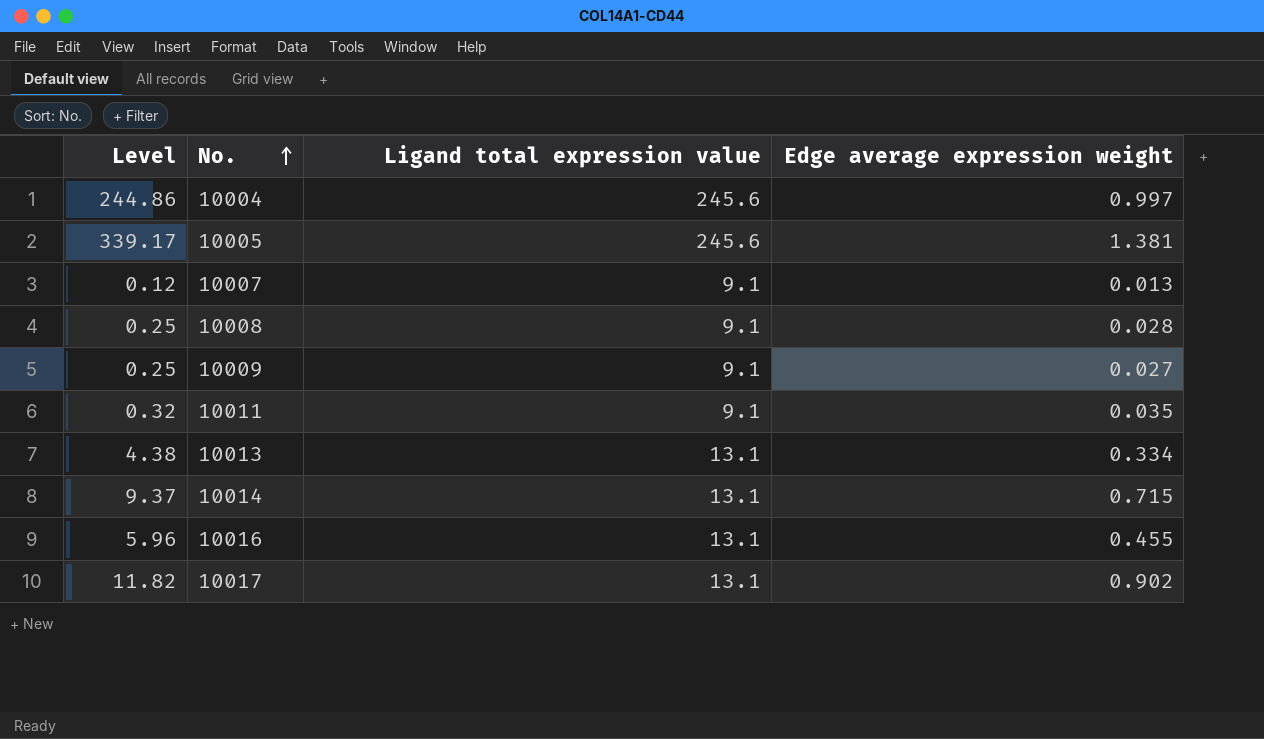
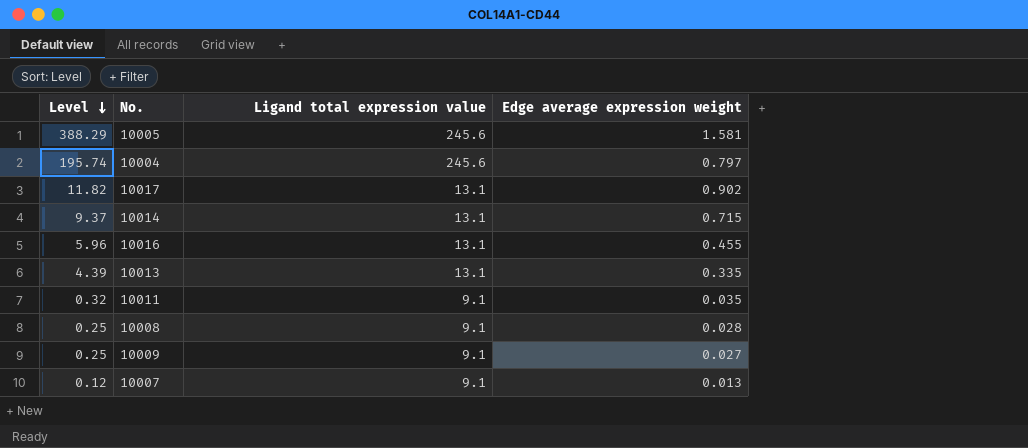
row order: No. ascending -> Level descending
10005 | Level: 339.17 -> 388.29
10005 | Edge average expression weight: 1.381 -> 1.581
10004 | Level: 244.86 -> 195.74
10004 | Edge average expression weight: 0.997 -> 0.797
10013 | Level: 4.38 -> 4.39
10013 | Edge average expression weight: 0.334 -> 0.335

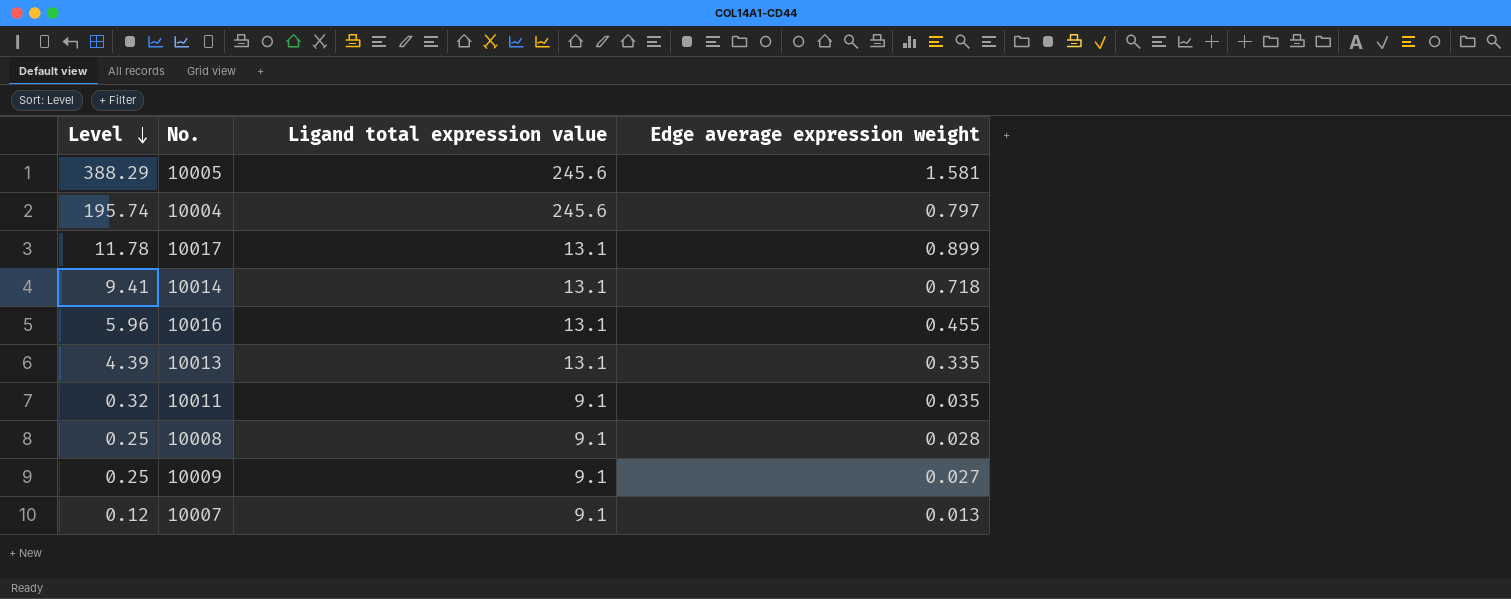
10017 | Level: 11.82 -> 11.78
10017 | Edge average expression weight: 0.902 -> 0.899
10014 | Level: 9.37 -> 9.41
10014 | Edge average expression weight: 0.715 -> 0.718

